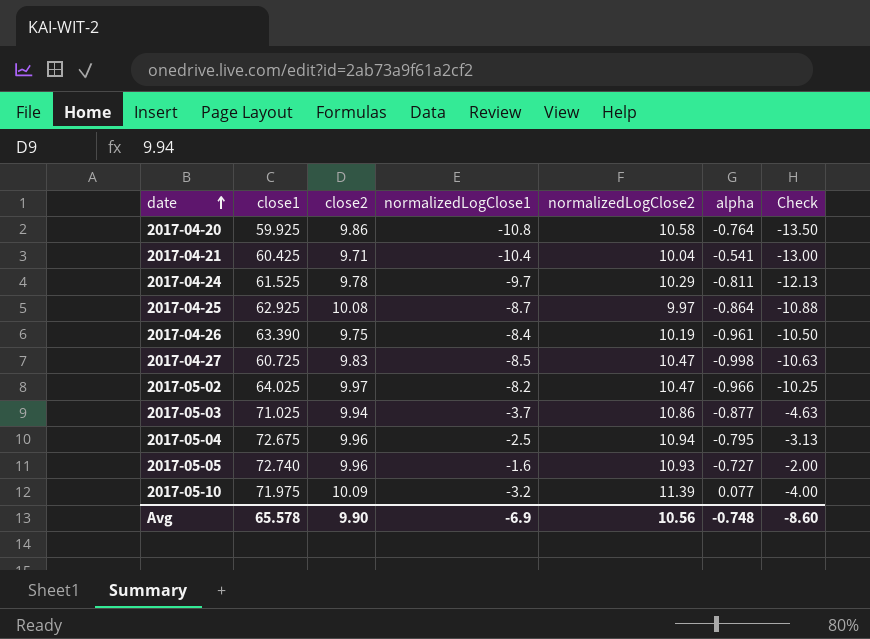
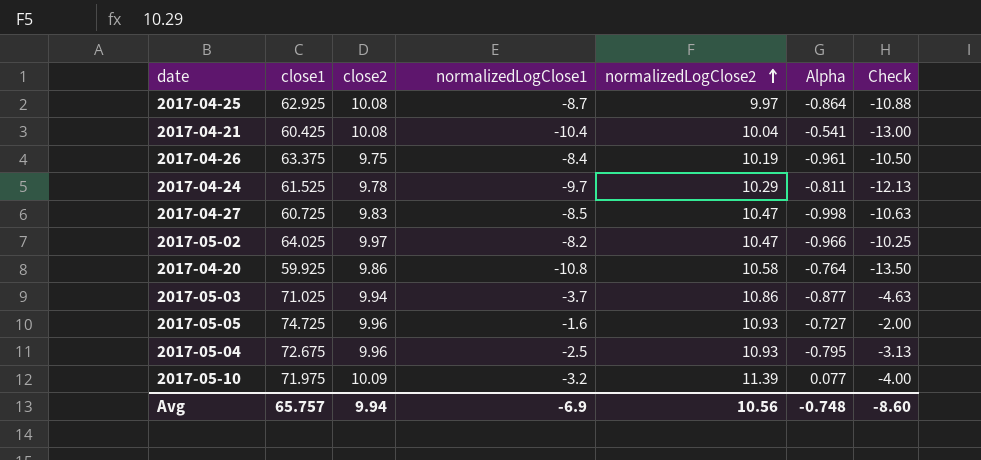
row order: date ascending -> normalizedLogClose2 ascending
column name: alpha -> Alpha
2017-04-21 | close2: 9.71 -> 10.08
2017-04-26 | close1: 63.390 -> 63.375
2017-05-05 | close1: 72.740 -> 74.725
2017-05-04 | normalizedLogClose2: 10.94 -> 10.93
Avg | close1: 65.578 -> 65.757
Avg | close2: 9.90 -> 9.94

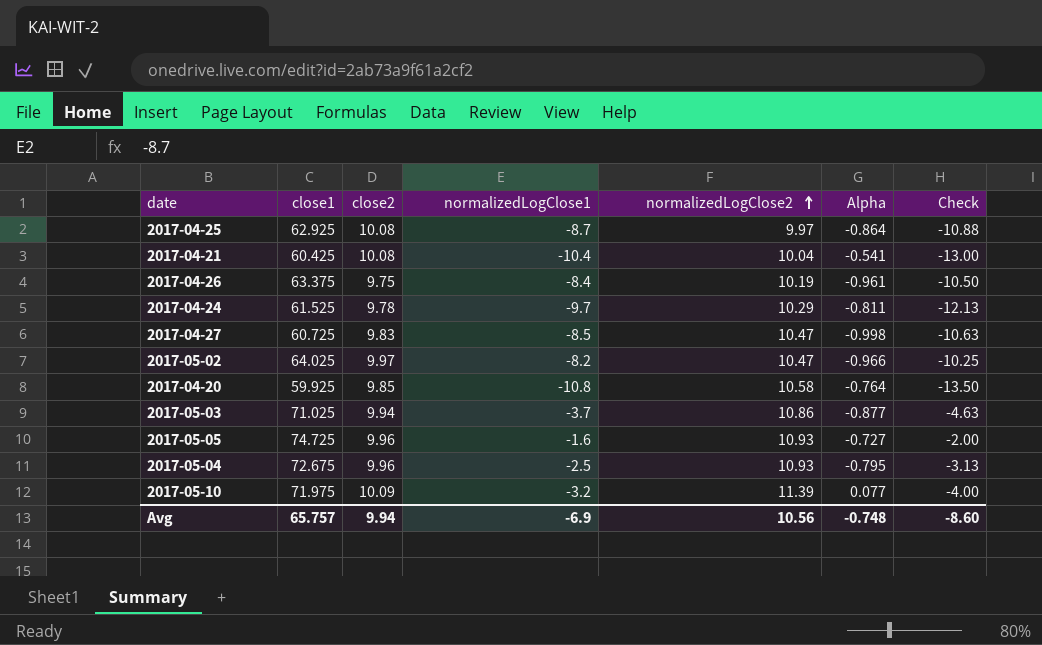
2017-04-20 | close2: 9.86 -> 9.85

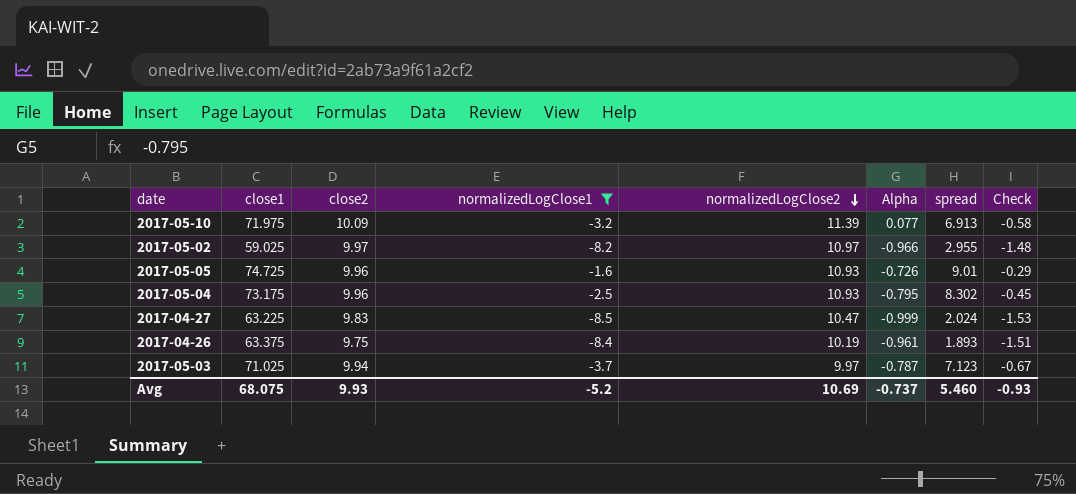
filter: none -> normalizedLogClose1 >= -8.5
row order: normalizedLogClose2 ascending -> normalizedLogClose2 descending
column spread | position: none -> 7
column Check | formula: [normalizedLogClose1] * 1.25 -> [normalizedLogClose1] * 0.18
2017-05-02 | close1: 64.025 -> 59.025
2017-05-02 | normalizedLogClose2: 10.47 -> 10.97
2017-05-05 | Alpha: -0.727 -> -0.726
2017-05-04 | close1: 72.675 -> 73.175
2017-04-27 | close1: 60.725 -> 63.225
2017-04-27 | Alpha: -0.998 -> -0.999
2017-05-03 | normalizedLogClose2: 10.86 -> 9.97
2017-05-03 | Alpha: -0.877 -> -0.787
Avg | close1: 65.757 -> 68.075
Avg | close2: 9.94 -> 9.93
Avg | normalizedLogClose1: -6.9 -> -5.2
Avg | normalizedLogClose2: 10.56 -> 10.69
Avg | Alpha: -0.748 -> -0.737
Avg | Check: -8.60 -> -0.93

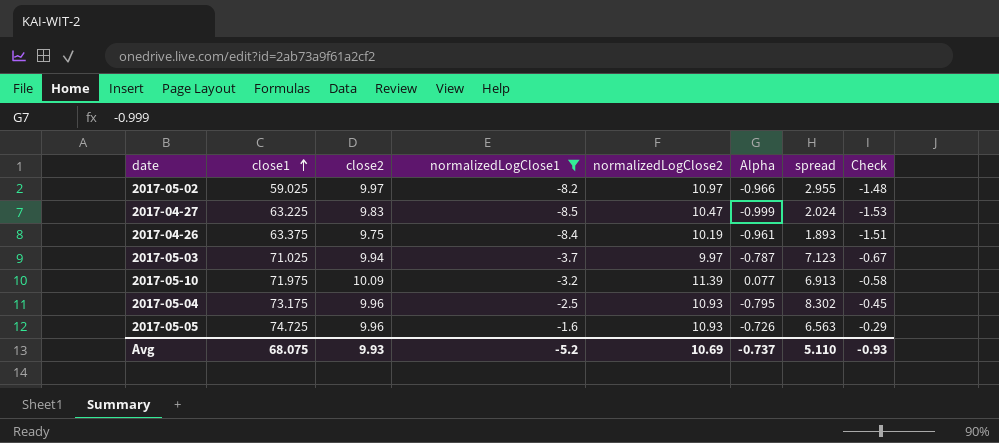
row order: normalizedLogClose2 descending -> close1 ascending
2017-05-05 | spread: 9.01 -> 6.563
Avg | spread: 5.460 -> 5.110

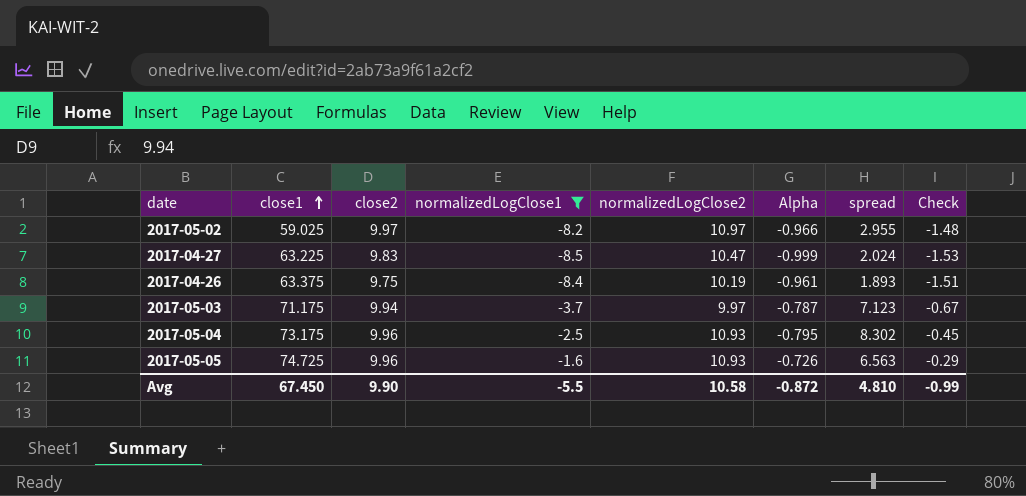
row 2017-05-10: 71.975 | 10.09 | -3.2 | 11.39 | 0.077 | 6.913 | -0.58 -> none
2017-05-03 | close1: 71.025 -> 71.175
Avg | close1: 68.075 -> 67.450
Avg | close2: 9.93 -> 9.90
Avg | normalizedLogClose1: -5.2 -> -5.5
Avg | normalizedLogClose2: 10.69 -> 10.58
Avg | Alpha: -0.737 -> -0.872
Avg | spread: 5.110 -> 4.810
Avg | Check: -0.93 -> -0.99

